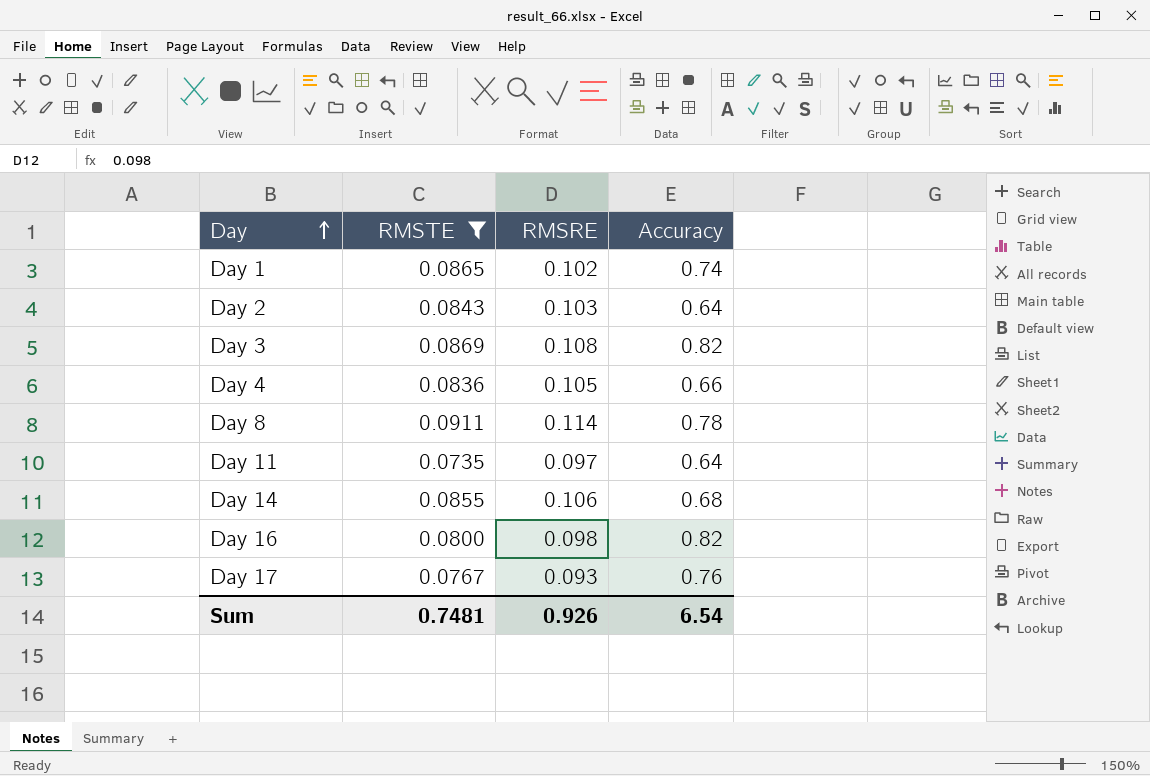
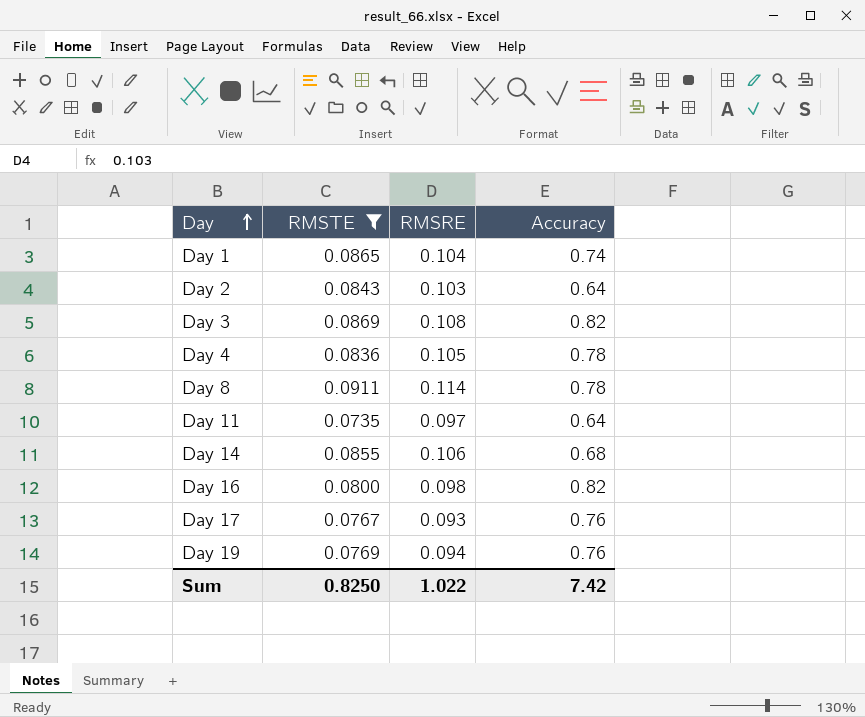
Day 1 | RMSRE: 0.102 -> 0.104
Day 4 | Accuracy: 0.66 -> 0.78
row Day 19: none -> 0.0769 | 0.094 | 0.76
Sum | RMSTE: 0.7481 -> 0.8250
Sum | RMSRE: 0.926 -> 1.022
Sum | Accuracy: 6.54 -> 7.42

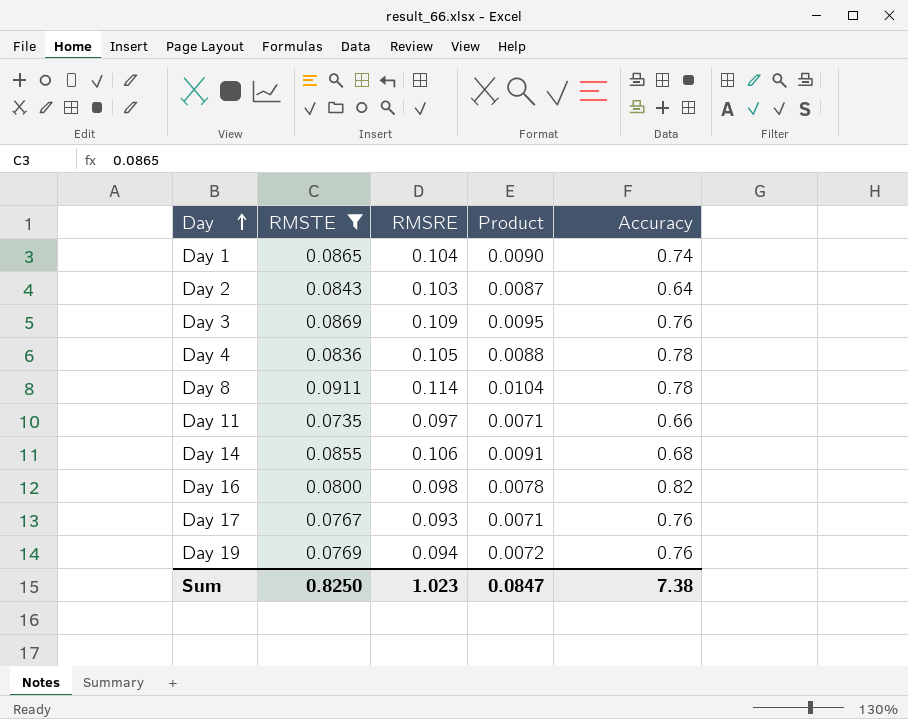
column Product | formula: none -> [RMSTE] * [RMSRE]
Day 3 | RMSRE: 0.108 -> 0.109
Day 3 | Accuracy: 0.82 -> 0.76
Day 11 | Accuracy: 0.64 -> 0.66
Sum | RMSRE: 1.022 -> 1.023
Sum | Accuracy: 7.42 -> 7.38

